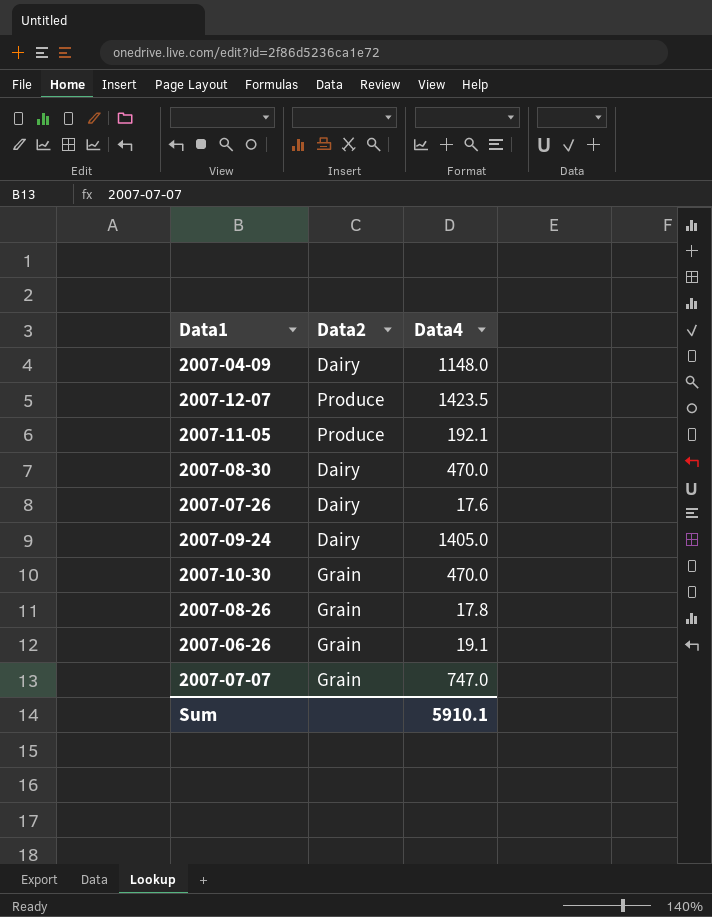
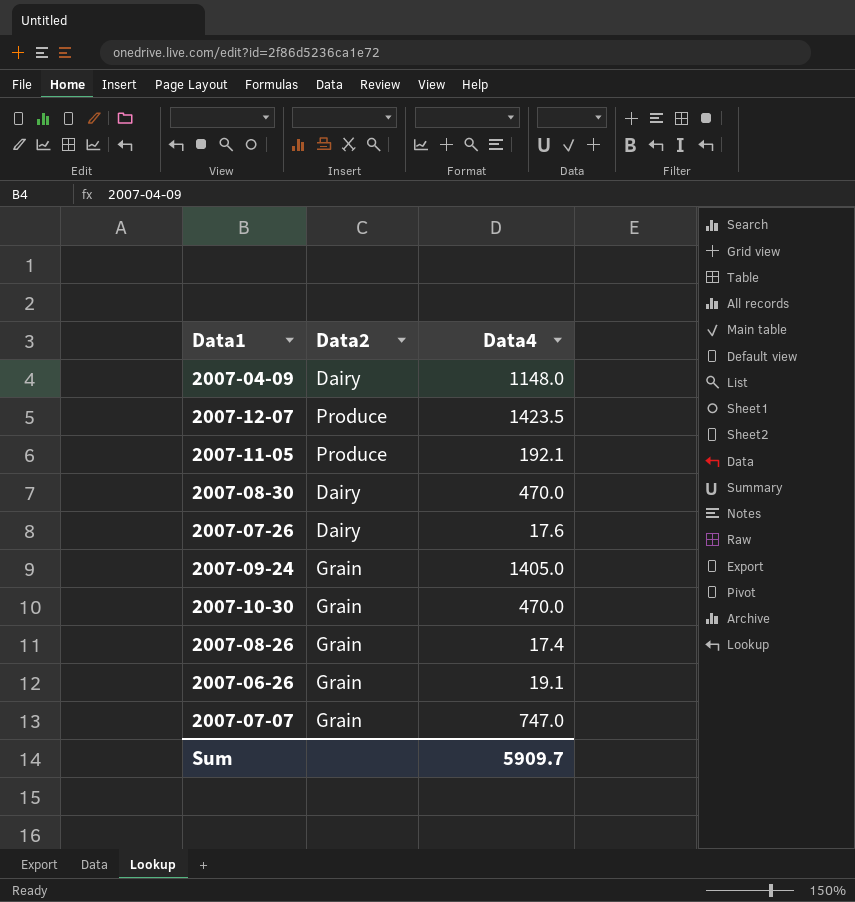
2007-09-24 | Data2: Dairy -> Grain
2007-08-26 | Data4: 17.8 -> 17.4
Sum | Data4: 5910.1 -> 5909.7

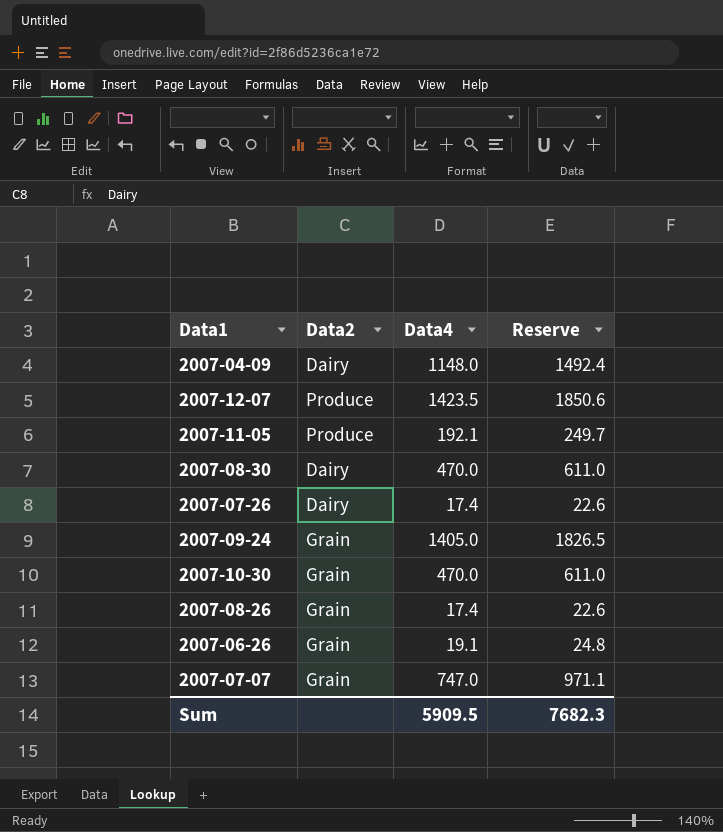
column Reserve | formula: none -> [Data4] * 1.3
2007-07-26 | Data4: 17.6 -> 17.4
Sum | Data4: 5909.7 -> 5909.5

